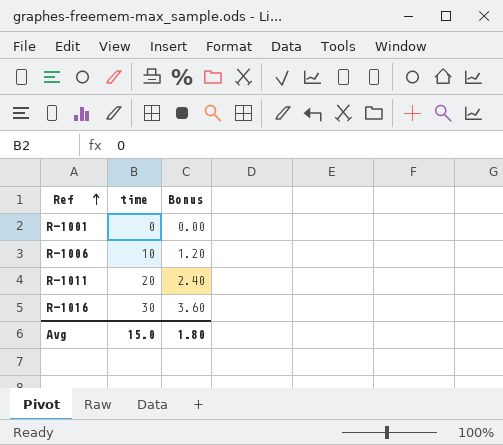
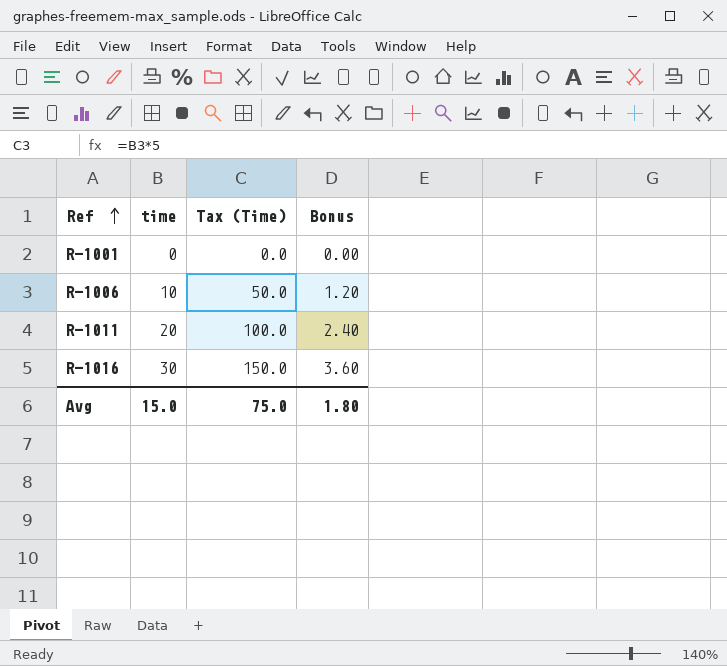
column Tax (Time) | formula: none -> [time] * 5

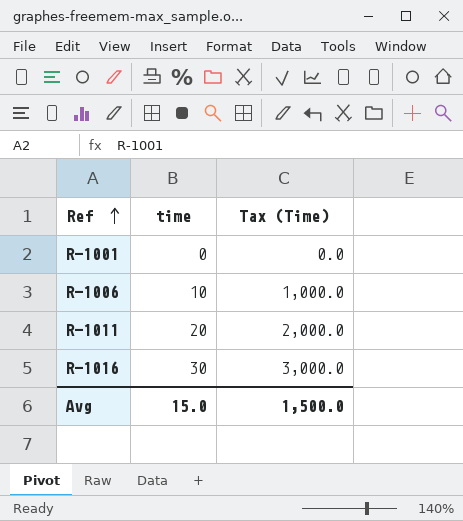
column Bonus | formula: [time] * 0.12 -> none
column Tax (Time) | formula: [time] * 5 -> [time] * 100
Avg | Tax (Time): 75.0 -> 1,500.0

